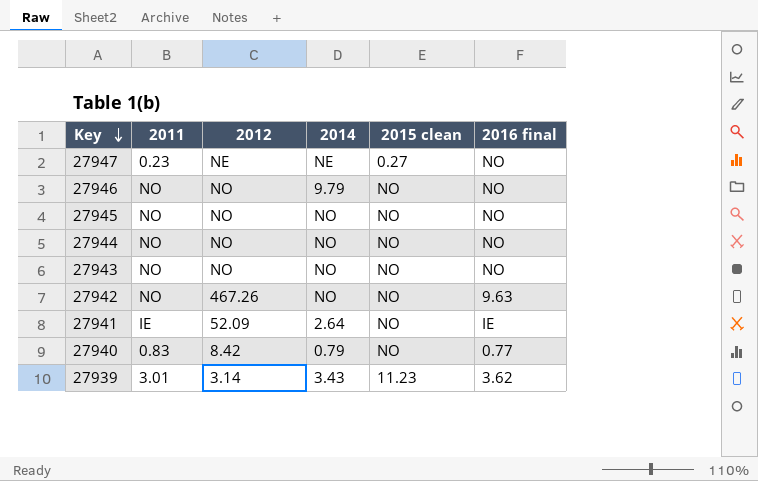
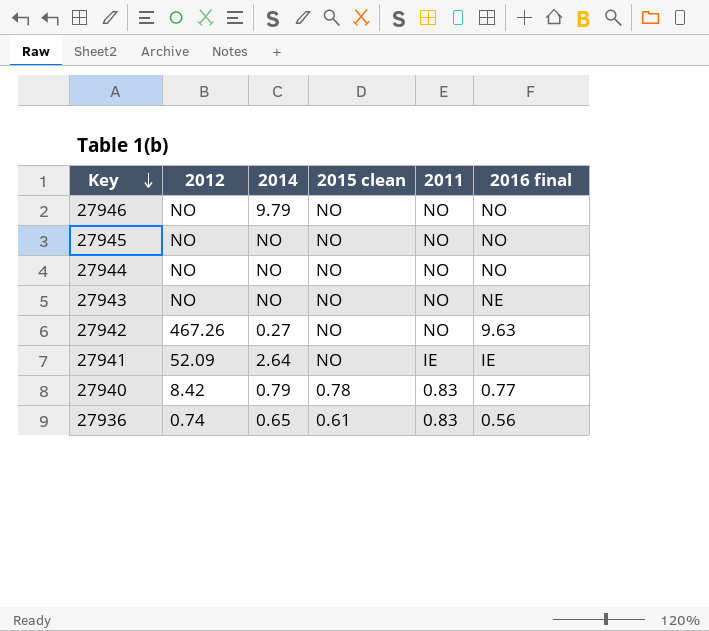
column 2011 | position: 2 -> 5
row 27947: 0.23 | NE | NE | 0.27 | NO -> none
row 27939: 3.01 | 3.14 | 3.43 | 11.23 | 3.62 -> none
27943 | 2016 final: NO -> NE
27942 | 2014: NO -> 0.27
27940 | 2015 clean: NO -> 0.78
row 27936: none -> 0.74 | 0.65 | 0.61 | 0.83 | 0.56

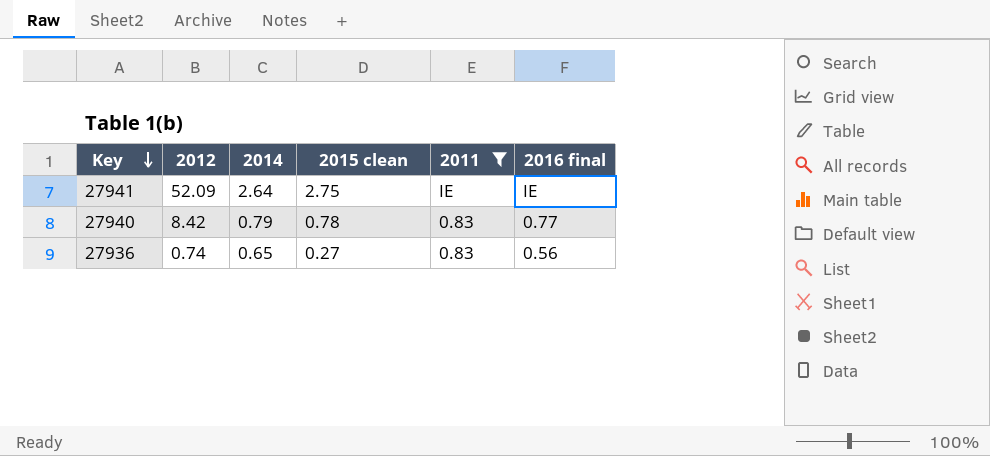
filter: none -> 2011 != NO
27941 | 2015 clean: NO -> 2.75
27936 | 2015 clean: 0.61 -> 0.27

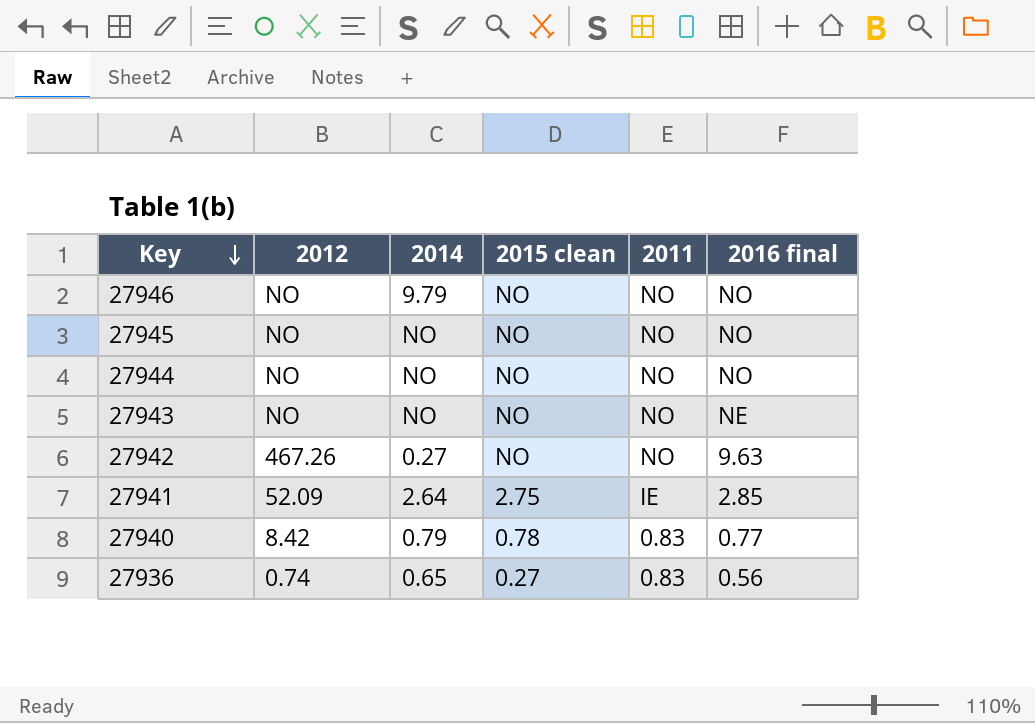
filter: 2011 != NO -> none
27941 | 2016 final: IE -> 2.85

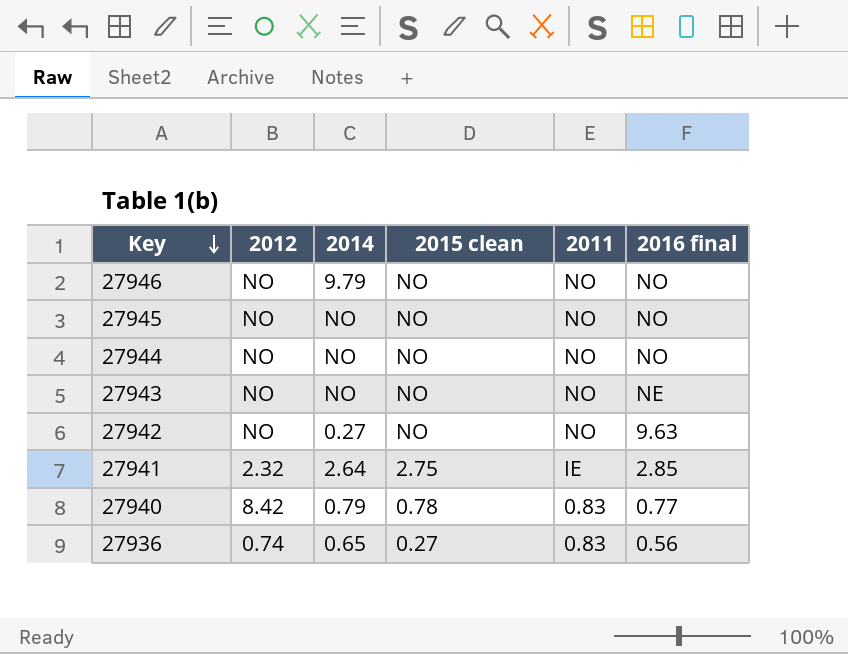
27942 | 2012: 467.26 -> NO
27941 | 2012: 52.09 -> 2.32

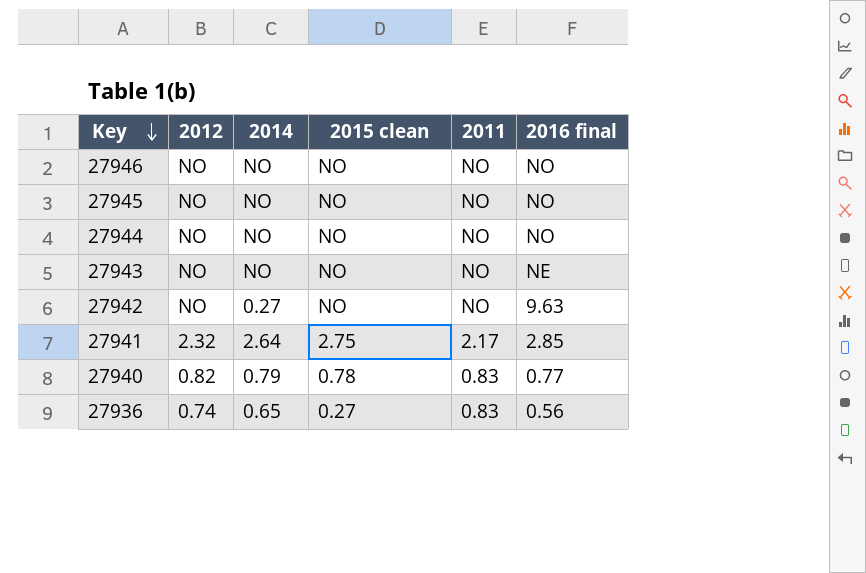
27946 | 2014: 9.79 -> NO
27941 | 2011: IE -> 2.17
27940 | 2012: 8.42 -> 0.82

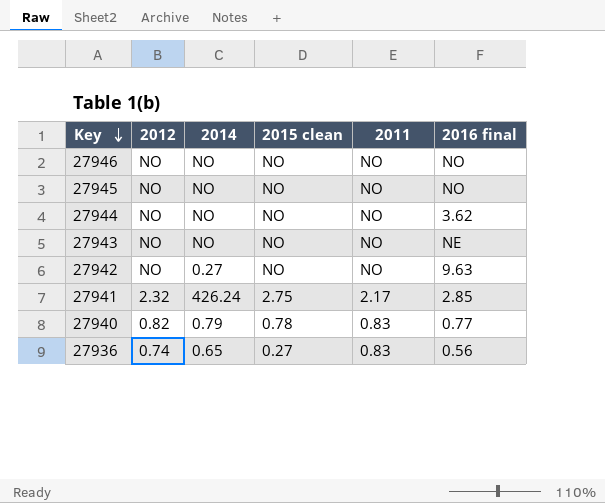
27944 | 2016 final: NO -> 3.62
27941 | 2014: 2.64 -> 426.24

